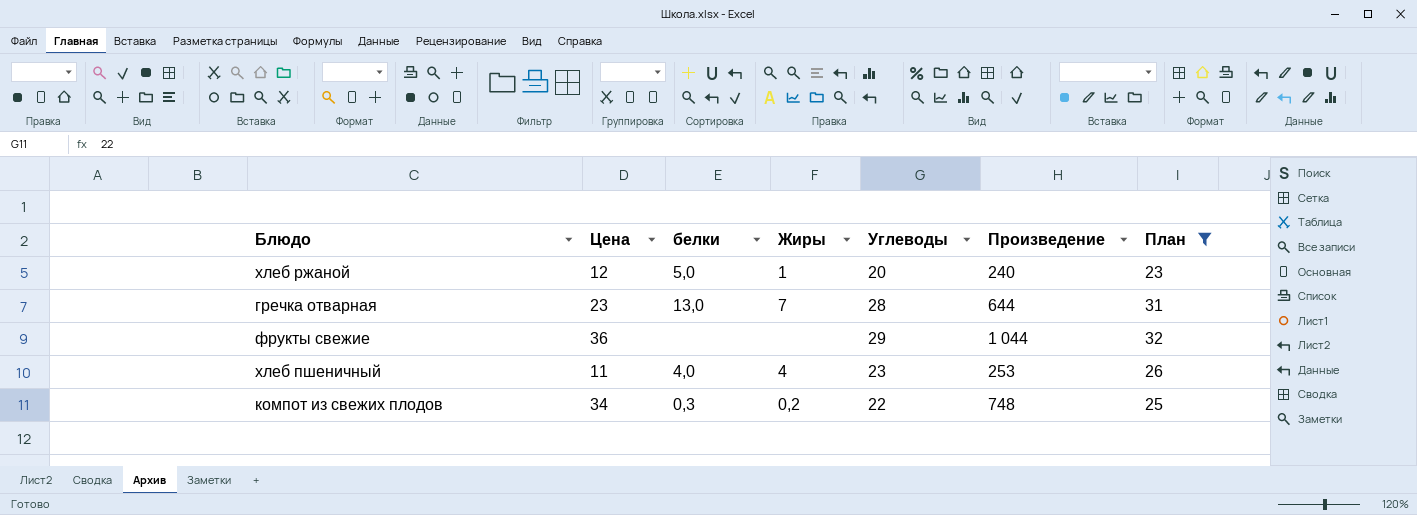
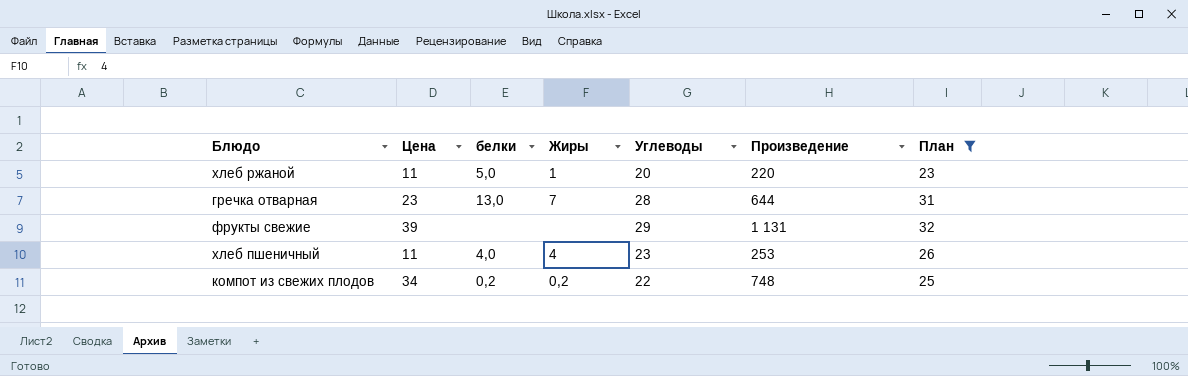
хлеб ржаной | Цена: 12 -> 11
хлеб ржаной | Произведение: 240 -> 220
фрукты свежие | Цена: 36 -> 39
фрукты свежие | Произведение: 1 044 -> 1 131
компот из свежих плодов | белки: 0,3 -> 0,2

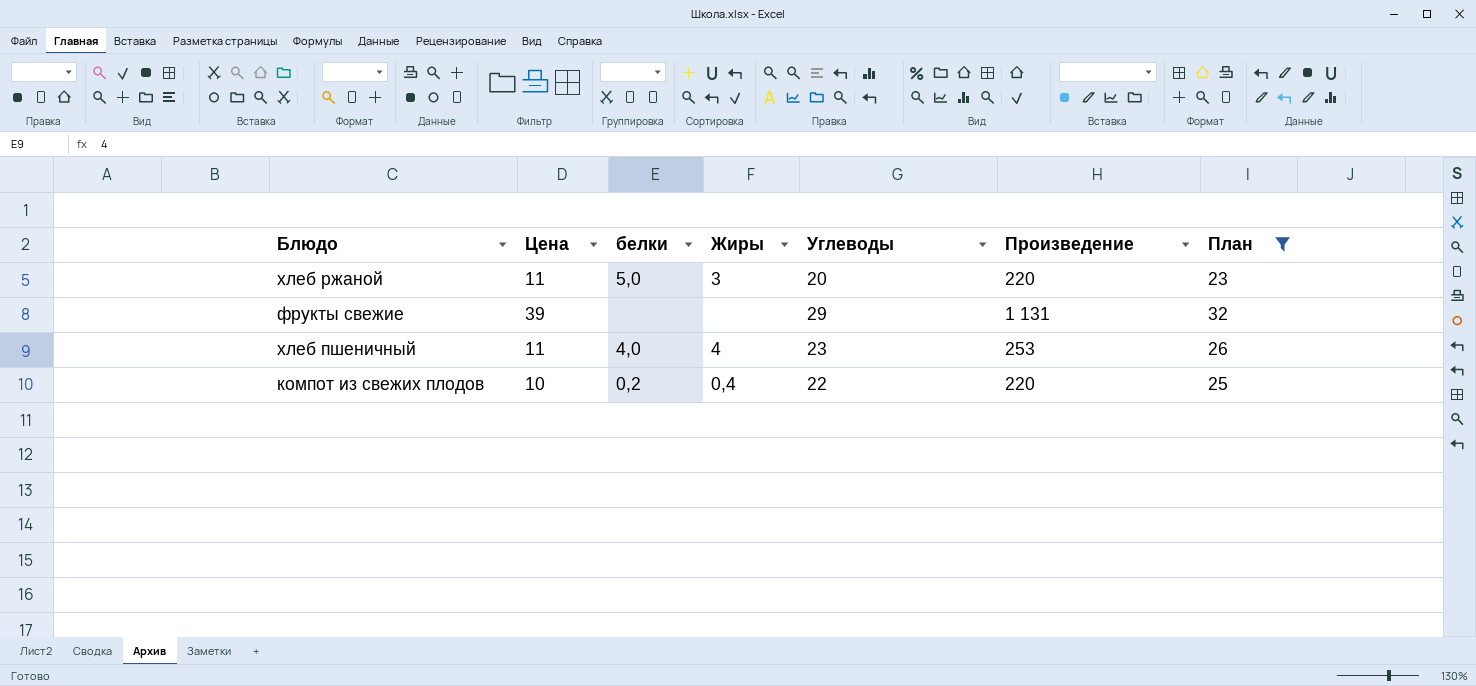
row гречка отварная: 23 | 13,0 | 7 | 28 | 644 | 31 -> none
хлеб ржаной | Жиры: 1 -> 3
компот из свежих плодов | Цена: 34 -> 10
компот из свежих плодов | Жиры: 0,2 -> 0,4
компот из свежих плодов | Произведение: 748 -> 220

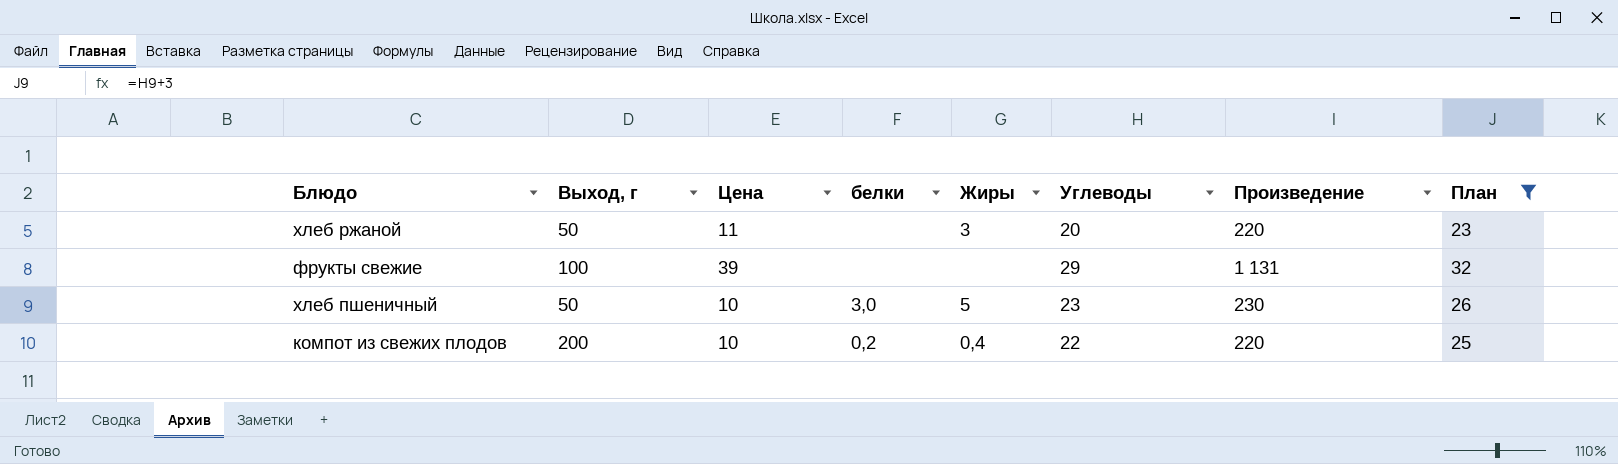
column Выход, г | position: none -> 2
хлеб ржаной | белки: 5,0 -> none
хлеб пшеничный | Цена: 11 -> 10
хлеб пшеничный | белки: 4,0 -> 3,0
хлеб пшеничный | Жиры: 4 -> 5
хлеб пшеничный | Произведение: 253 -> 230

